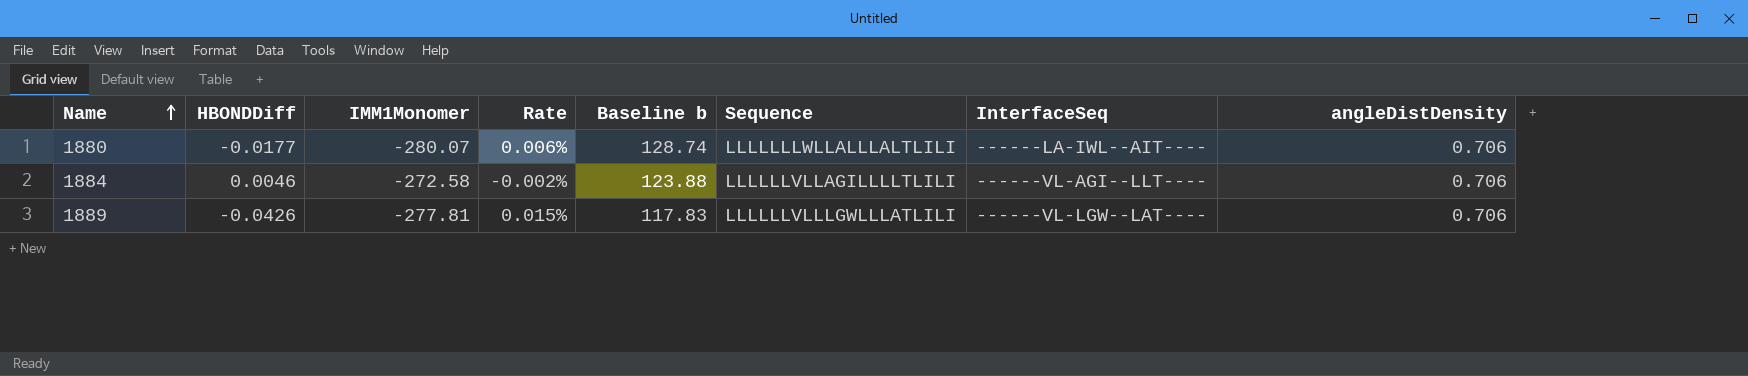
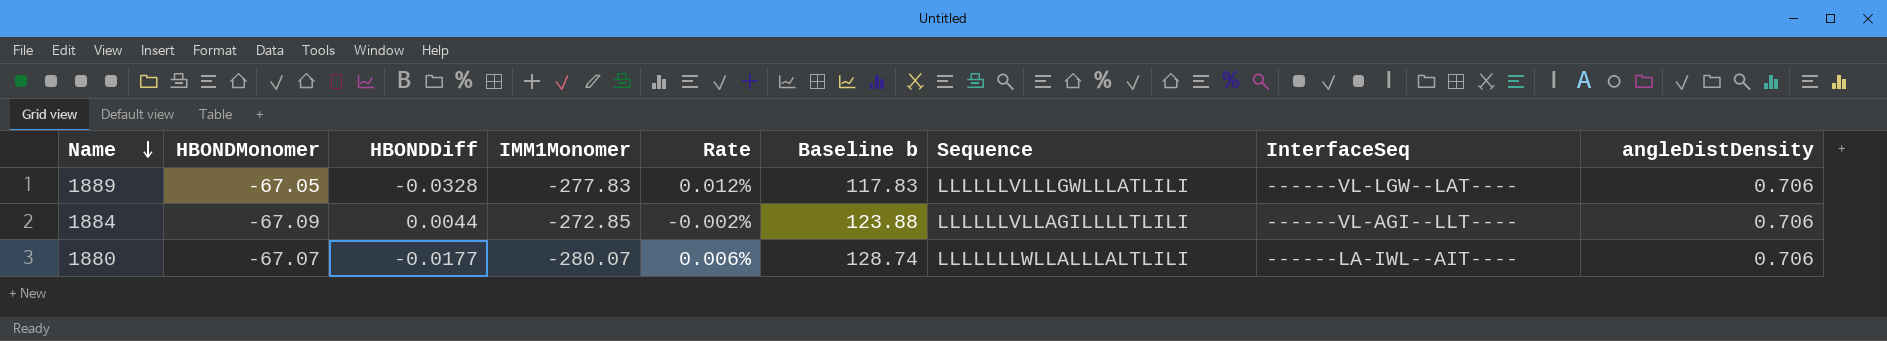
row order: Name ascending -> Name descending
column HBONDMonomer | position: none -> 2
1889 | HBONDDiff: -0.0426 -> -0.0328
1889 | IMM1Monomer: -277.81 -> -277.83
1889 | Rate: 0.015% -> 0.012%
1884 | HBONDDiff: 0.0046 -> 0.0044
1884 | IMM1Monomer: -272.58 -> -272.85

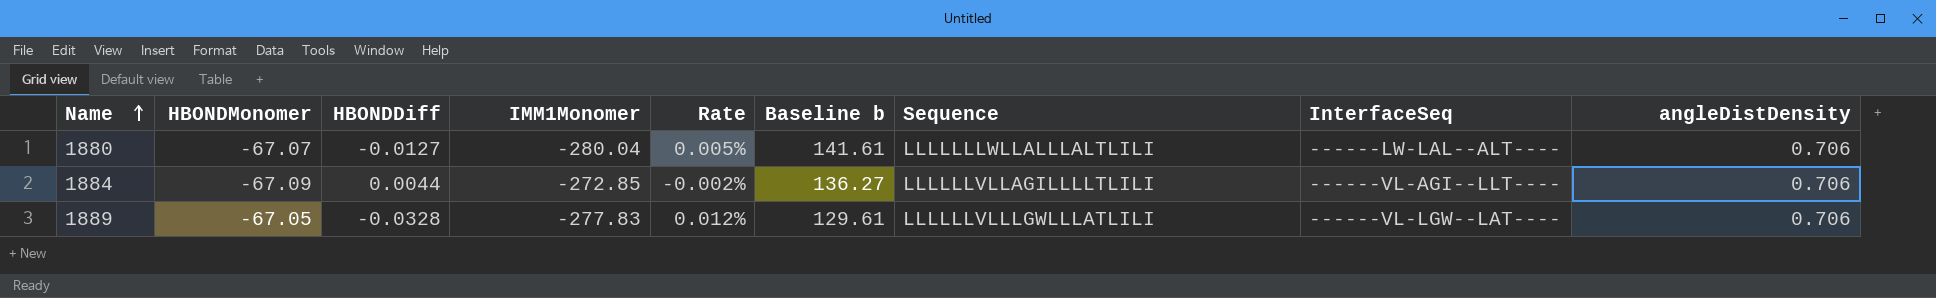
row order: Name descending -> Name ascending
1880 | HBONDDiff: -0.0177 -> -0.0127
1880 | IMM1Monomer: -280.07 -> -280.04
1880 | Rate: 0.006% -> 0.005%
1880 | Baseline b: 128.74 -> 141.61
1880 | InterfaceSeq: ------LA-IWL--AIT---- -> ------LW-LAL--ALT----
1884 | Baseline b: 123.88 -> 136.27
1889 | Baseline b: 117.83 -> 129.61

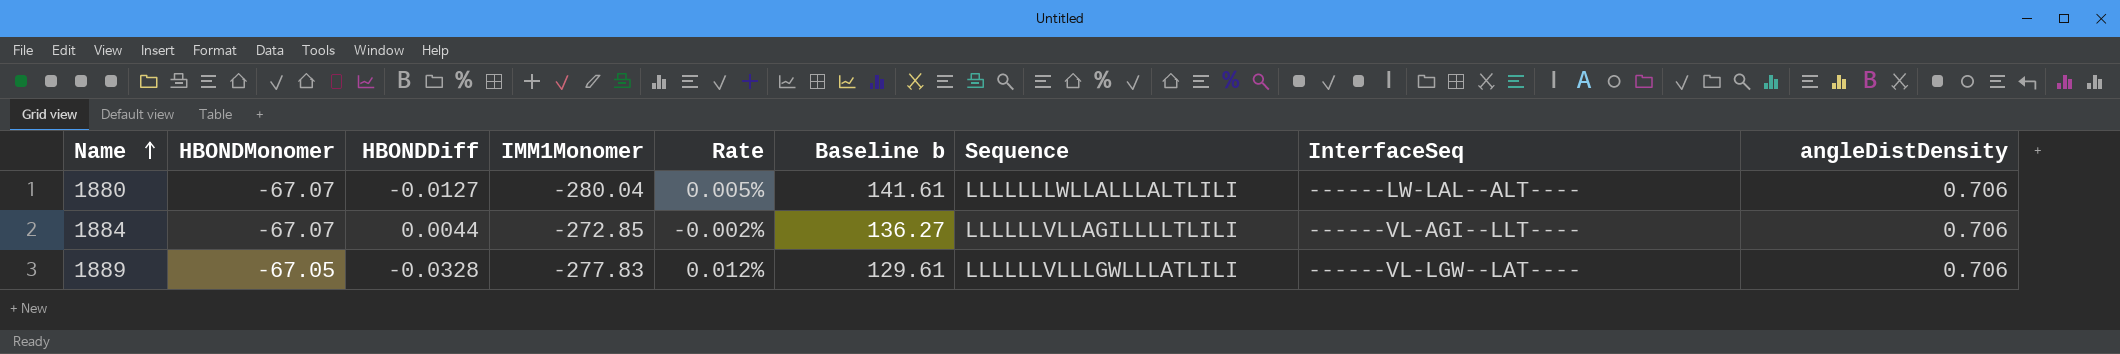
1884 | HBONDMonomer: -67.09 -> -67.07

